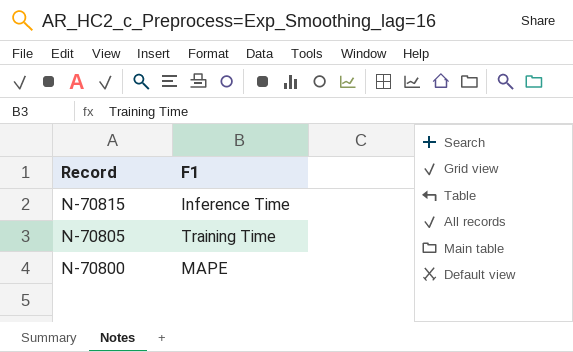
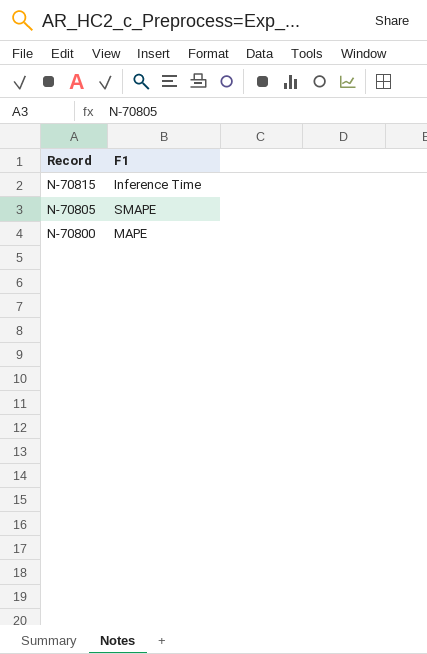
N-70805 | F1: Training Time -> SMAPE

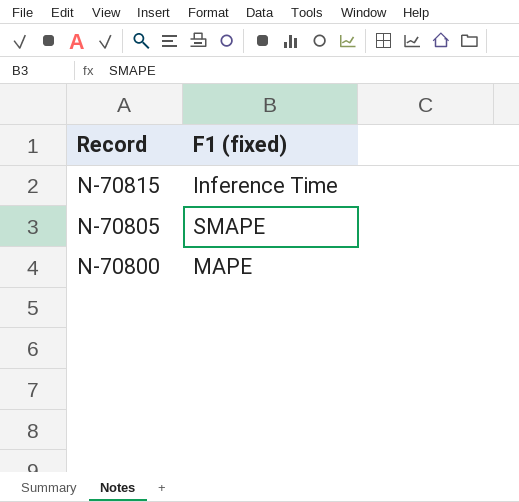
column name: F1 -> F1 (fixed)

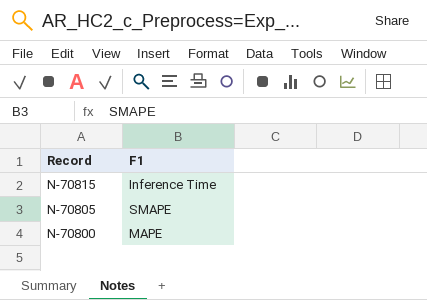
column name: F1 (fixed) -> F1

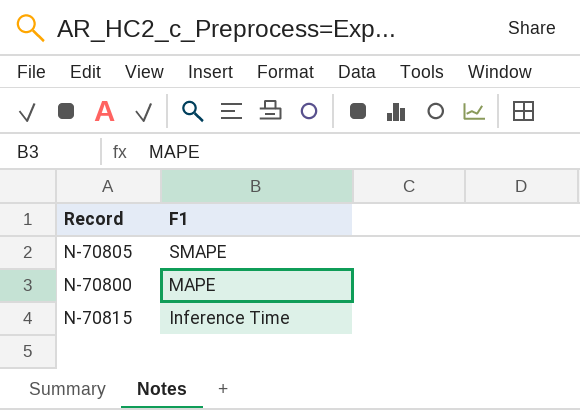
row order: Record descending -> F1 descending

